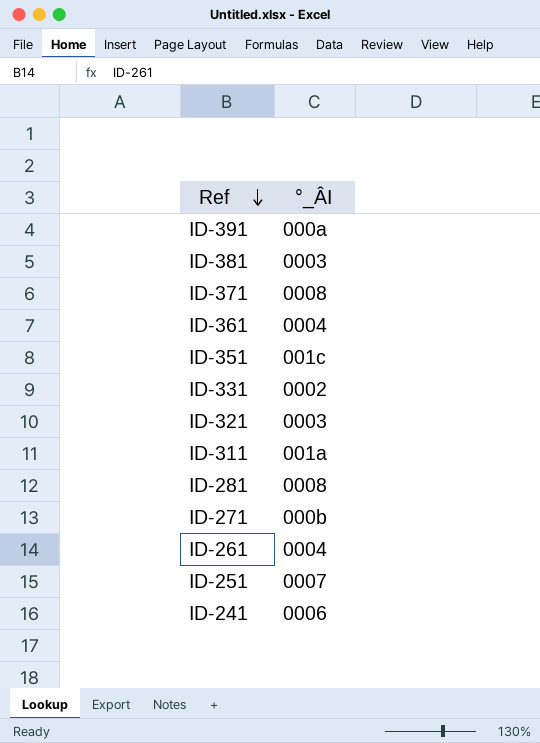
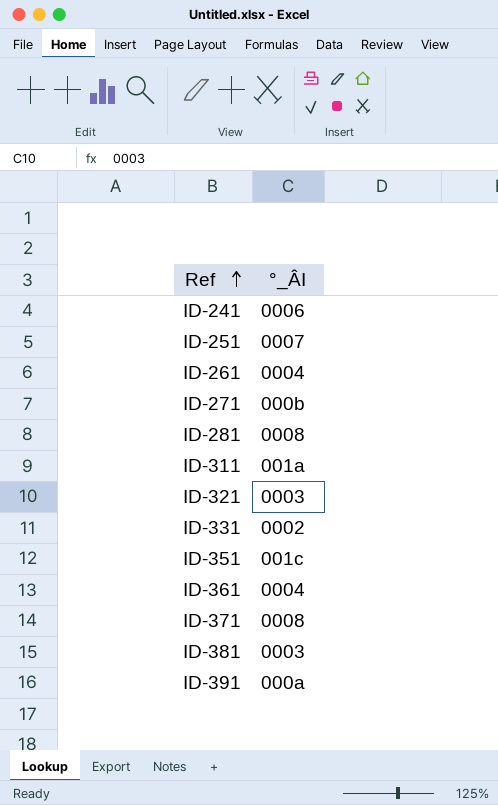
row order: Ref descending -> Ref ascending

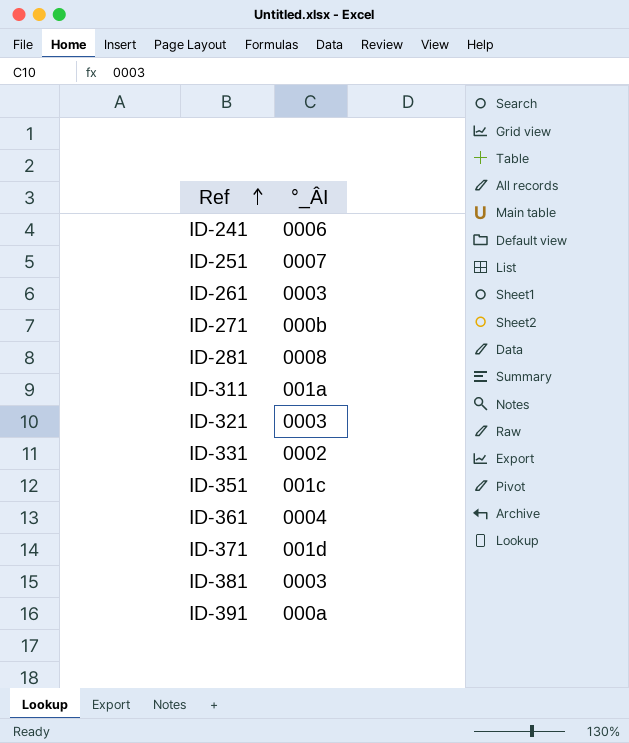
ID-261 | °_ÂI: 0004 -> 0003
ID-371 | °_ÂI: 0008 -> 001d

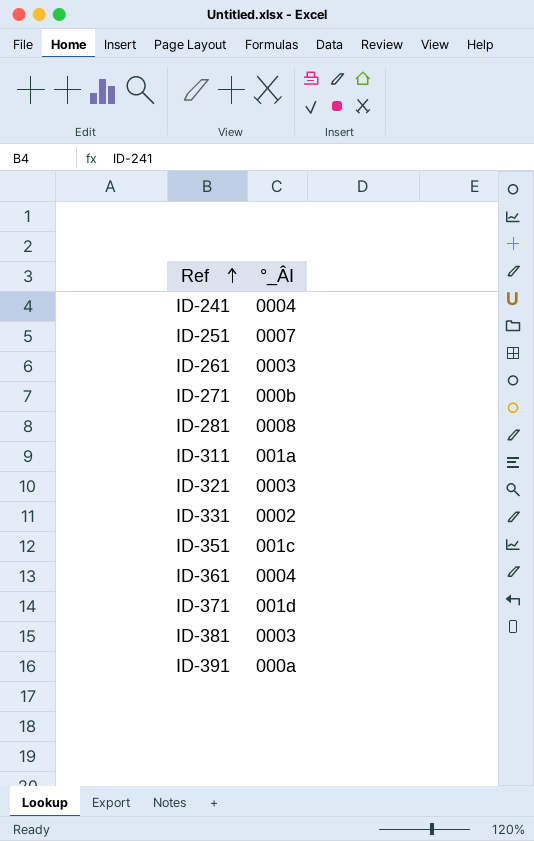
ID-241 | °_ÂI: 0006 -> 0004

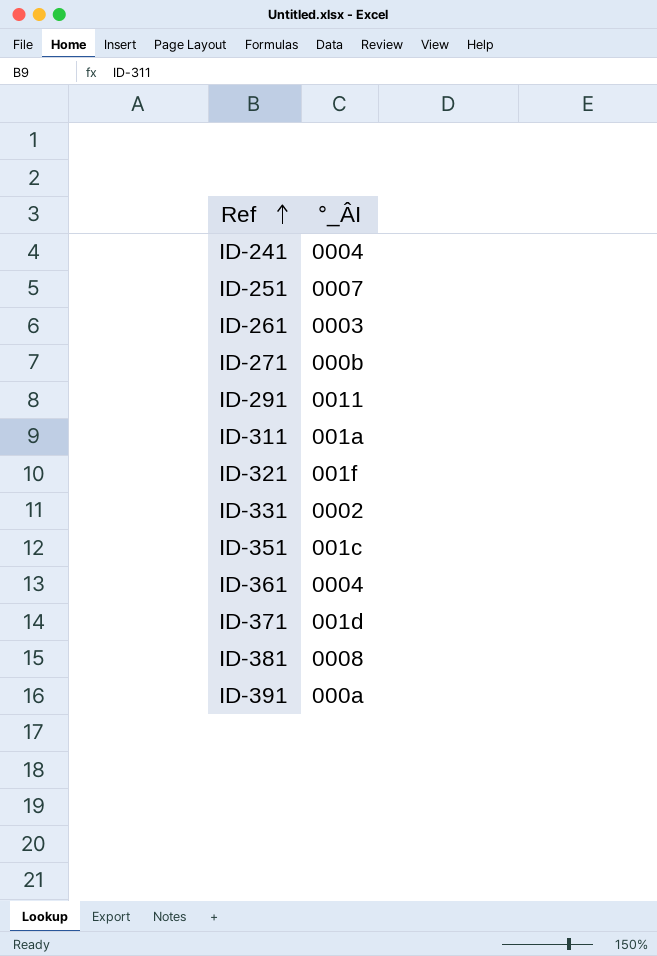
row ID-281: 0008 -> none
row ID-291: none -> 0011
ID-321 | °_ÂI: 0003 -> 001f
ID-381 | °_ÂI: 0003 -> 0008

